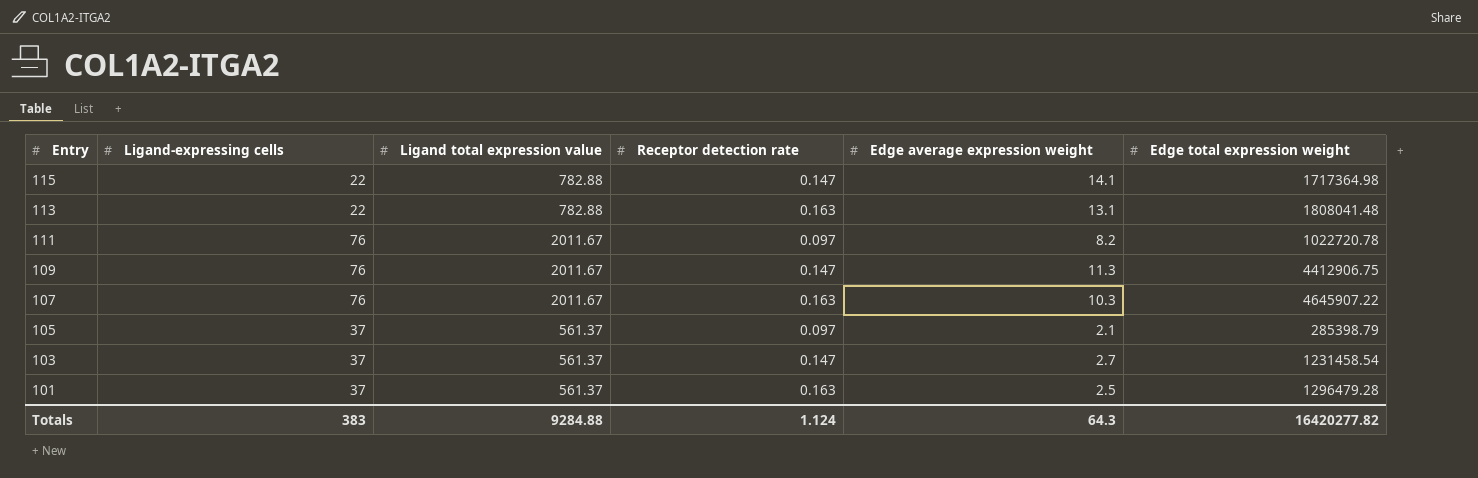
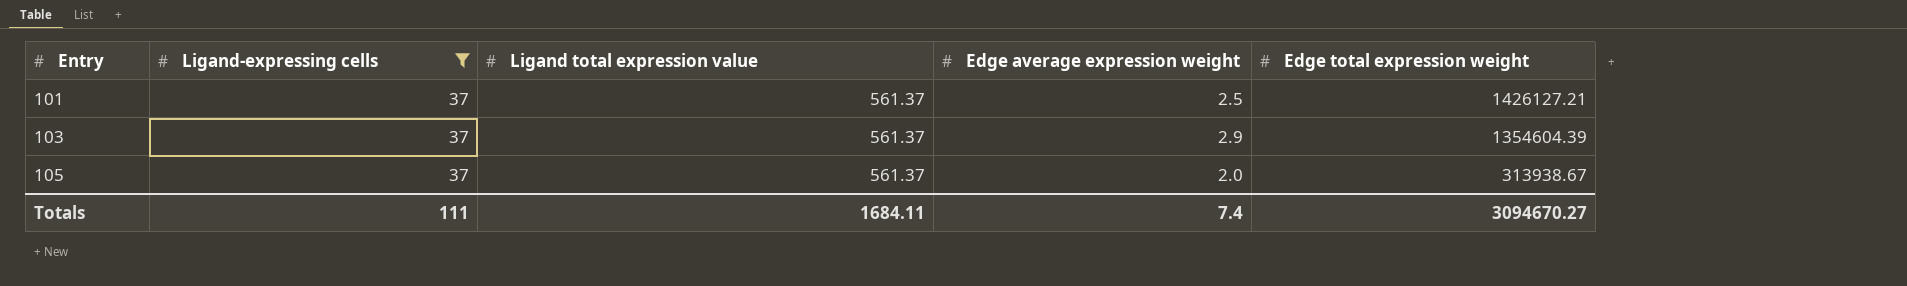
filter: none -> Ligand-expressing cells = 37
row order: Entry descending -> Entry ascending
column Receptor detection rate | position: 4 -> none
101 | Edge total expression weight: 1296479.28 -> 1426127.21
103 | Edge average expression weight: 2.7 -> 2.9
103 | Edge total expression weight: 1231458.54 -> 1354604.39
105 | Edge average expression weight: 2.1 -> 2.0
105 | Edge total expression weight: 285398.79 -> 313938.67
Totals | Ligand-expressing cells: 383 -> 111
Totals | Ligand total expression value: 9284.88 -> 1684.11
Totals | Edge average expression weight: 64.3 -> 7.4
Totals | Edge total expression weight: 16420277.82 -> 3094670.27

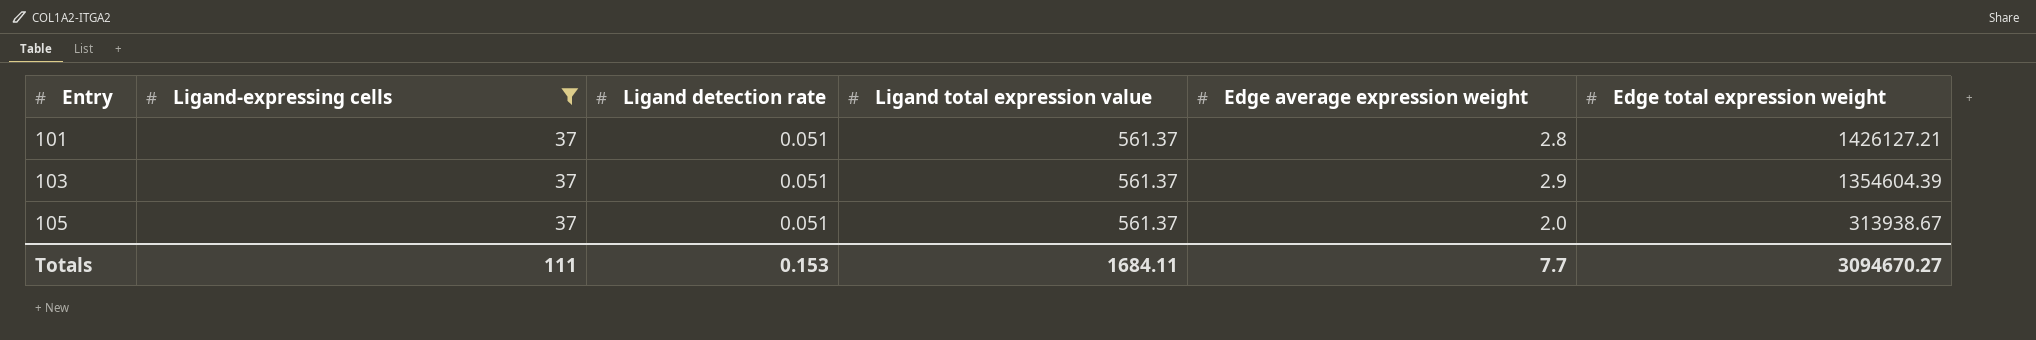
column Ligand detection rate | position: none -> 3
101 | Edge average expression weight: 2.5 -> 2.8
Totals | Edge average expression weight: 7.4 -> 7.7

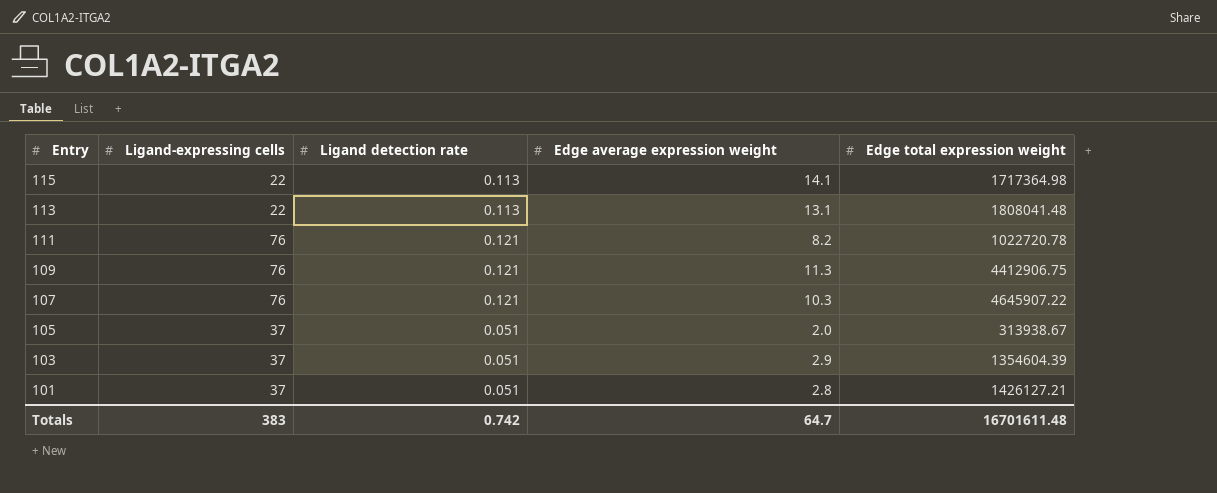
filter: Ligand-expressing cells = 37 -> none
row order: Entry ascending -> Entry descending
column Ligand total expression value | position: 4 -> none
Totals | Ligand-expressing cells: 111 -> 383
Totals | Ligand detection rate: 0.153 -> 0.742
Totals | Edge average expression weight: 7.7 -> 64.7
Totals | Edge total expression weight: 3094670.27 -> 16701611.48

